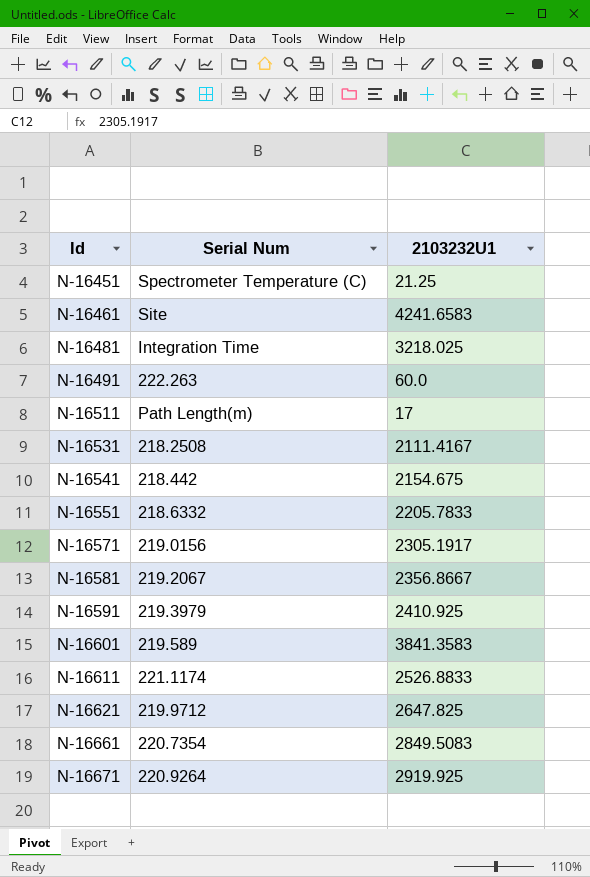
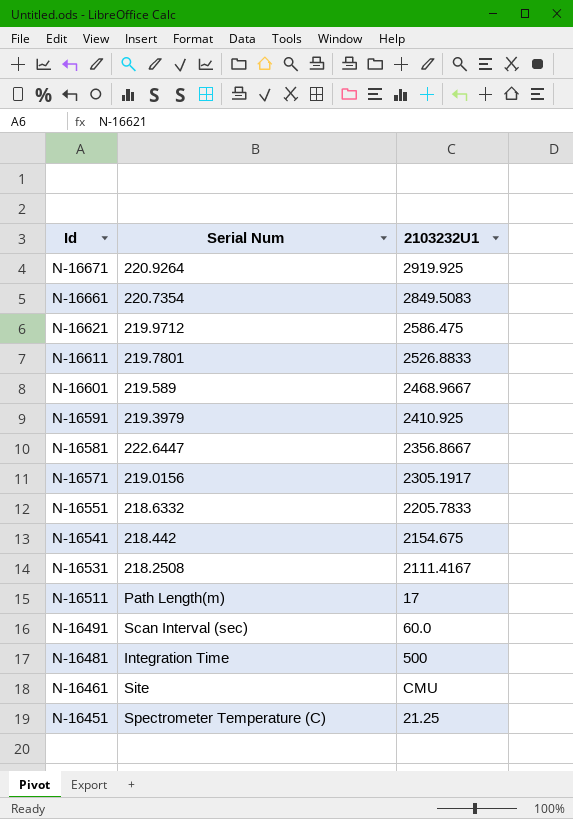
row order: Id ascending -> Id descending
N-16621 | 2103232U1: 2647.825 -> 2586.475
N-16611 | Serial Num: 221.1174 -> 219.7801
N-16601 | 2103232U1: 3841.3583 -> 2468.9667
N-16581 | Serial Num: 219.2067 -> 222.6447
N-16491 | Serial Num: 222.263 -> Scan Interval (sec)
N-16481 | 2103232U1: 3218.025 -> 500
N-16461 | 2103232U1: 4241.6583 -> CMU

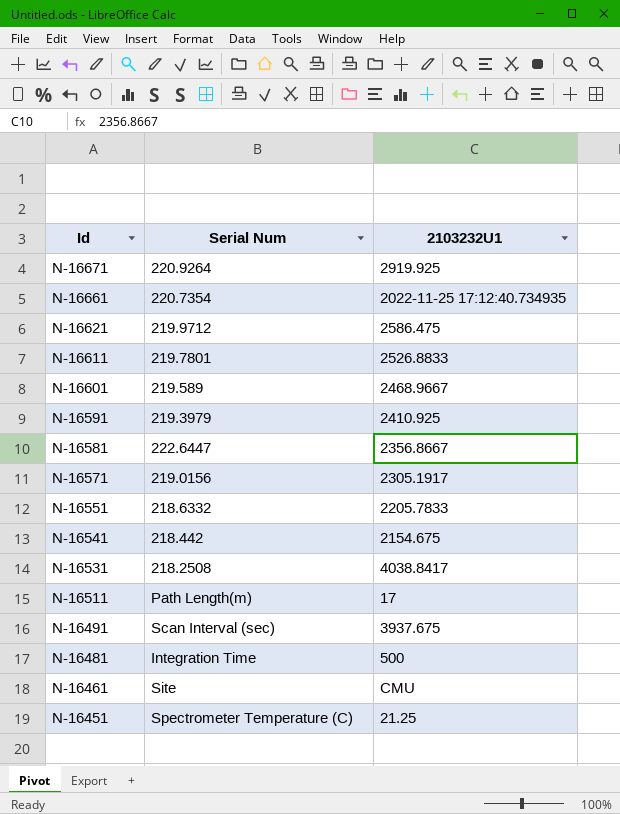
N-16661 | 2103232U1: 2849.5083 -> 2022-11-25 17:12:40.734935
N-16531 | 2103232U1: 2111.4167 -> 4038.8417
N-16491 | 2103232U1: 60.0 -> 3937.675

